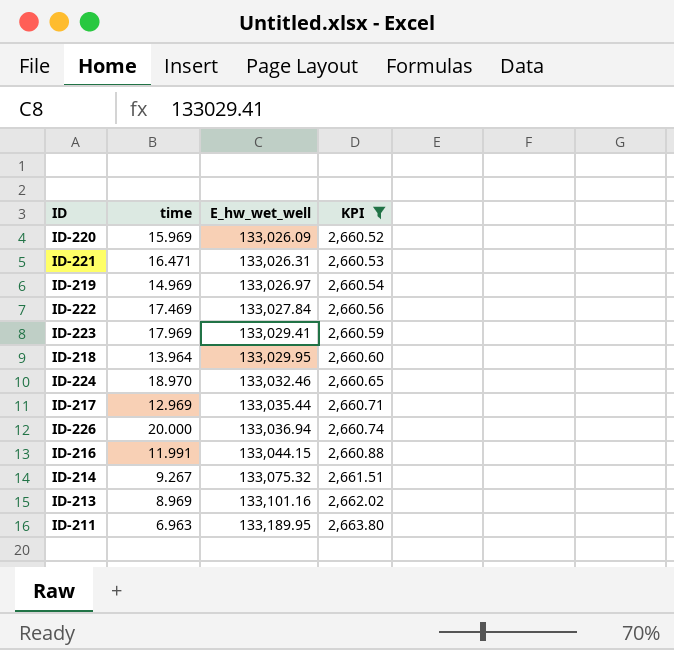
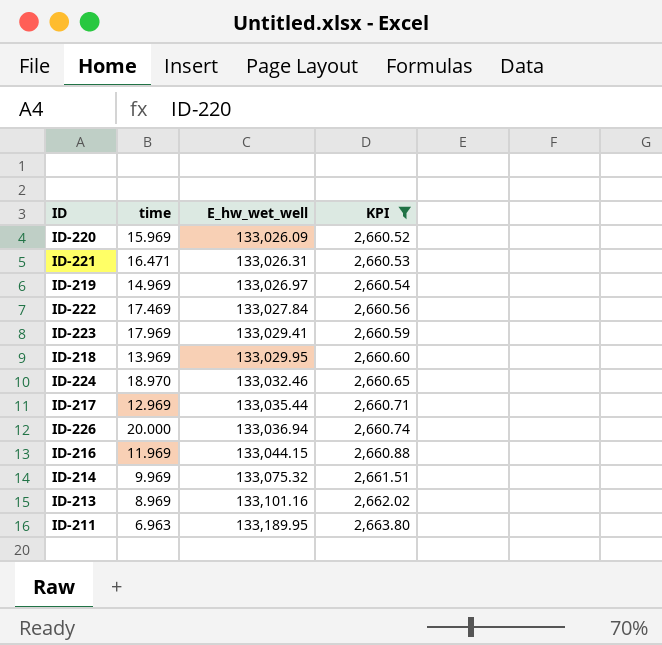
ID-218 | time: 13.964 -> 13.969
ID-216 | time: 11.991 -> 11.969
ID-214 | time: 9.267 -> 9.969

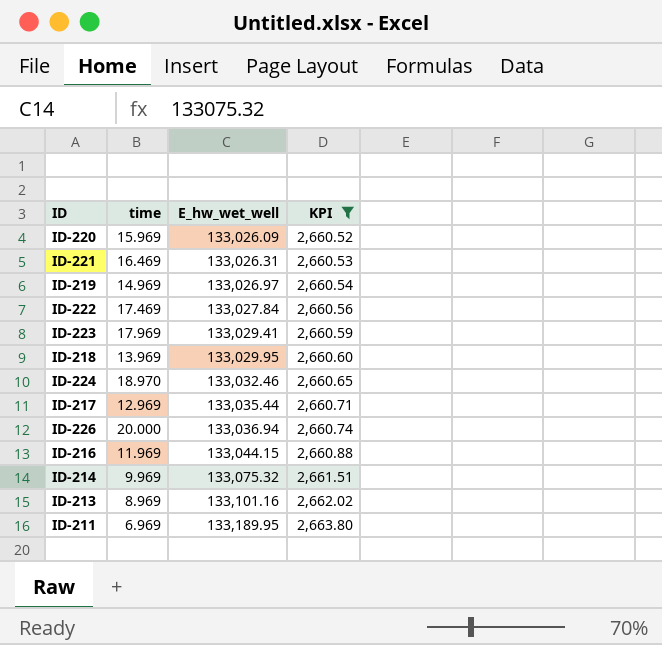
ID-221 | time: 16.471 -> 16.469
ID-211 | time: 6.963 -> 6.969

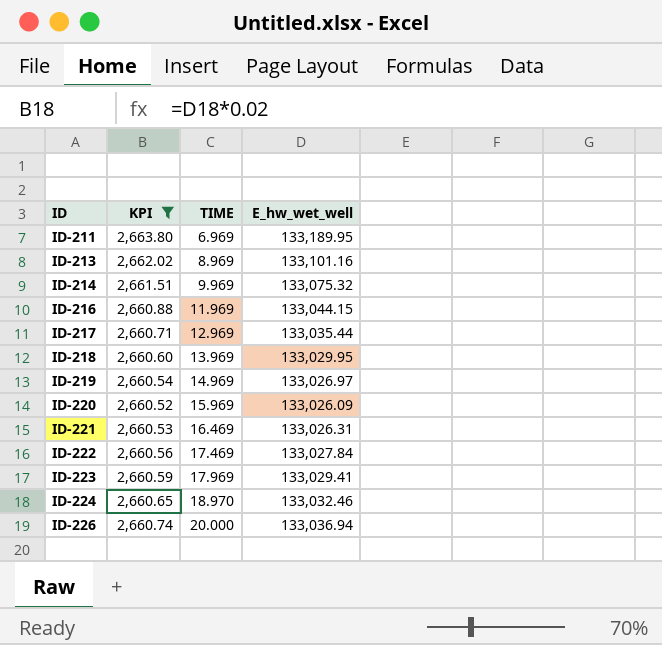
row order: E_hw_wet_well ascending -> ID ascending
column KPI | position: 4 -> 2
column name: time -> TIME

